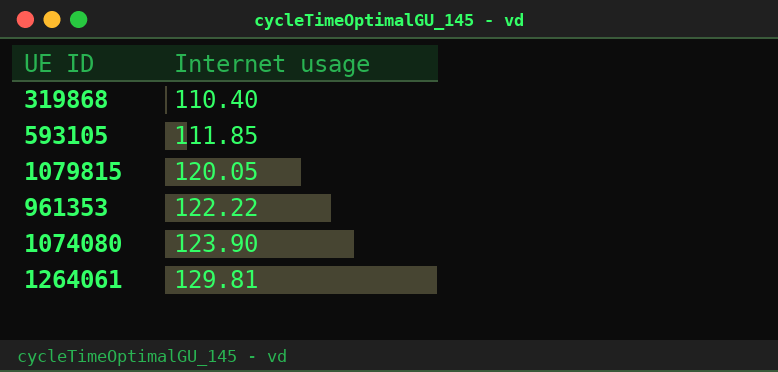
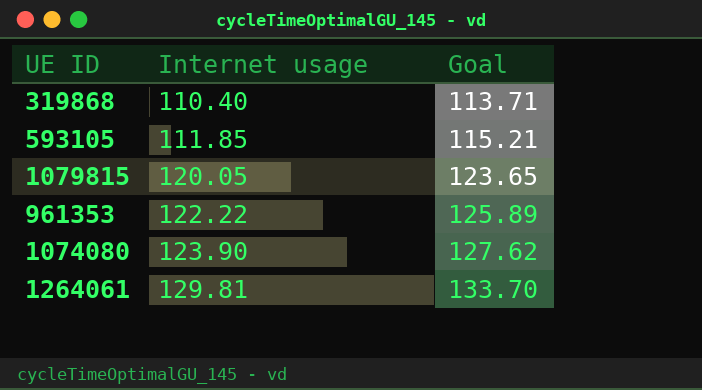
column Goal | formula: none -> [Internet usage] * 1.03

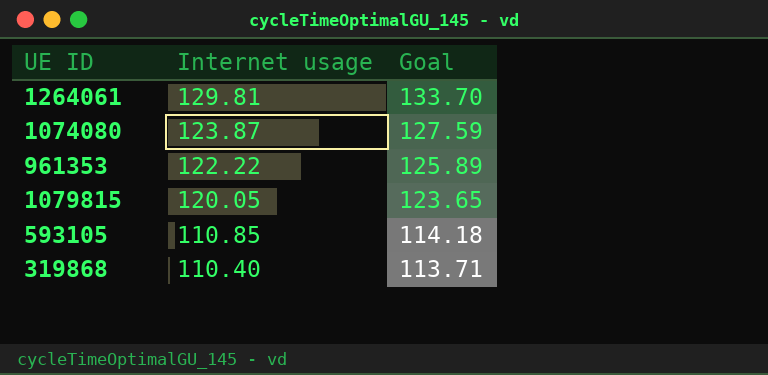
row order: Internet usage ascending -> Internet usage descending
1074080 | Internet usage: 123.90 -> 123.87
1074080 | Goal: 127.62 -> 127.59
593105 | Internet usage: 111.85 -> 110.85
593105 | Goal: 115.21 -> 114.18

